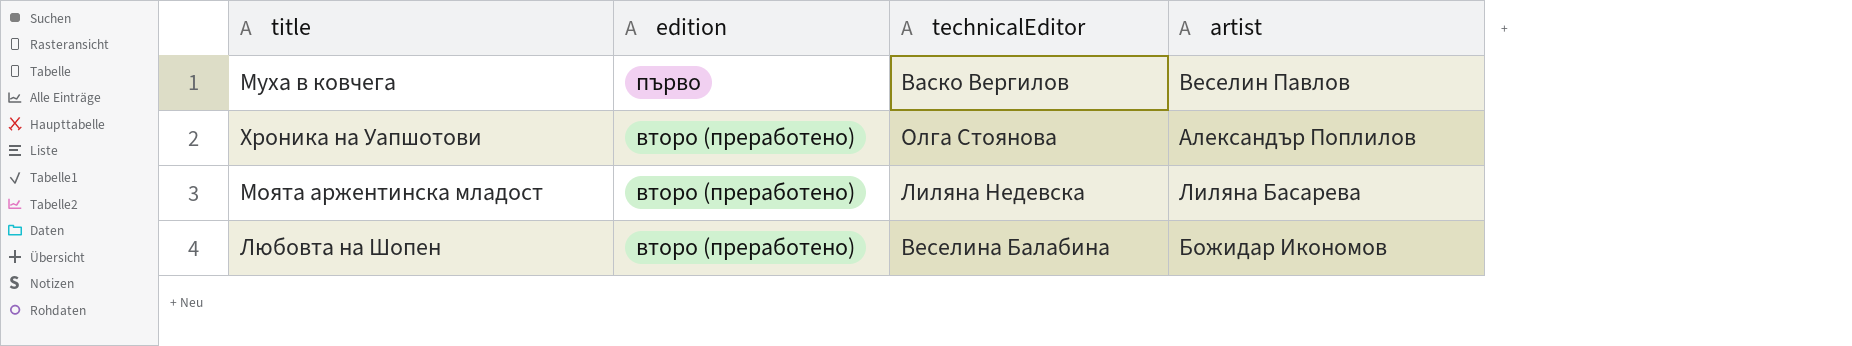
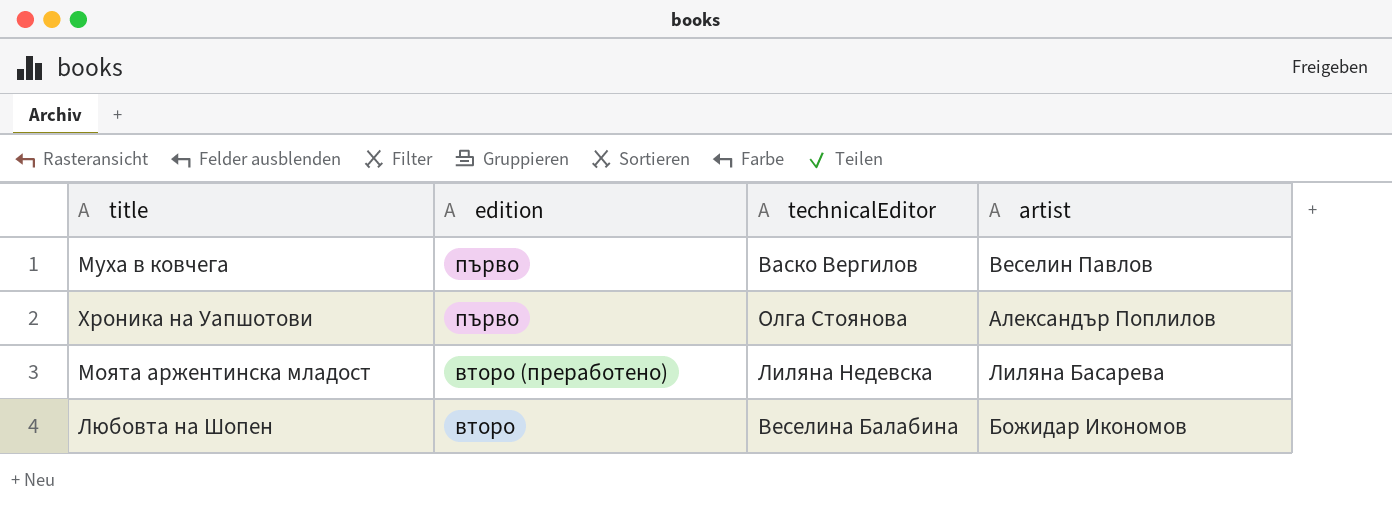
Хроника на Уапшотови | edition: второ (преработено) -> първо
Любовта на Шопен | edition: второ (преработено) -> второ

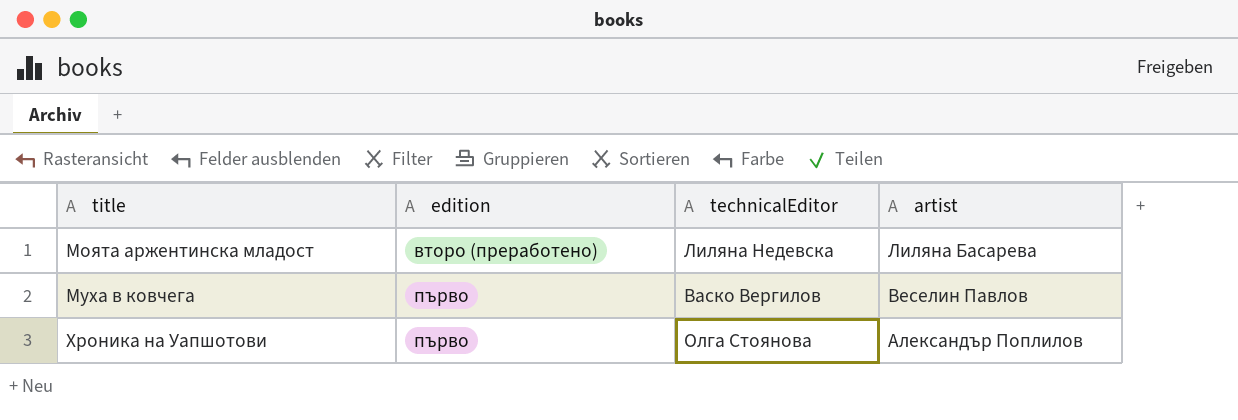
row order: edition descending -> title ascending
row Любовта на Шопен: второ | Веселина Балабина | Божидар Икономов -> none

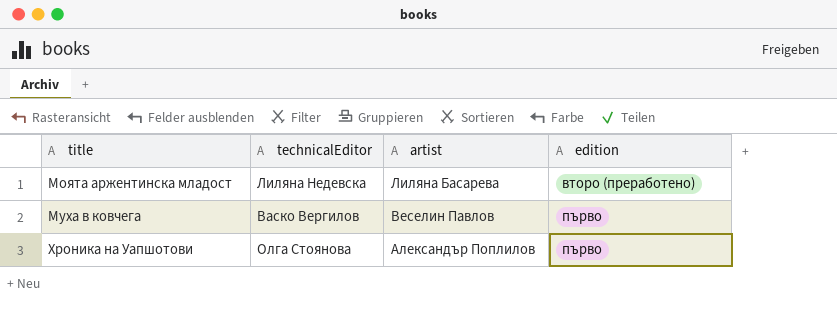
column edition | position: 2 -> 4

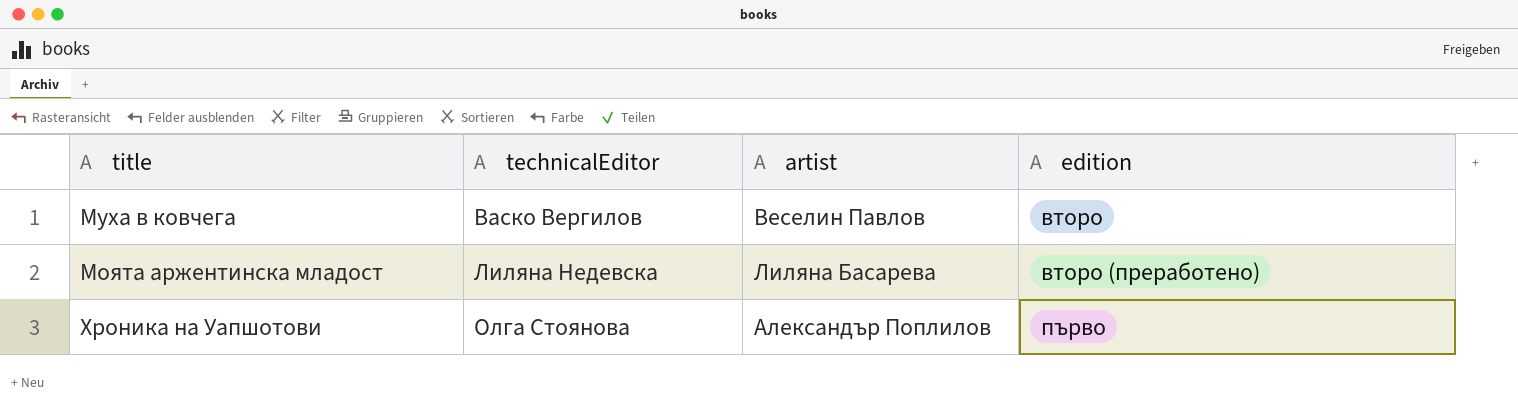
row order: title ascending -> technicalEditor ascending
Муха в ковчега | edition: първо -> второ

